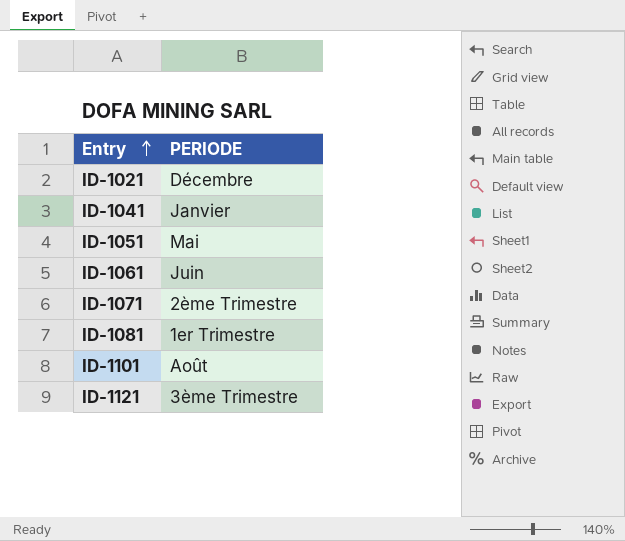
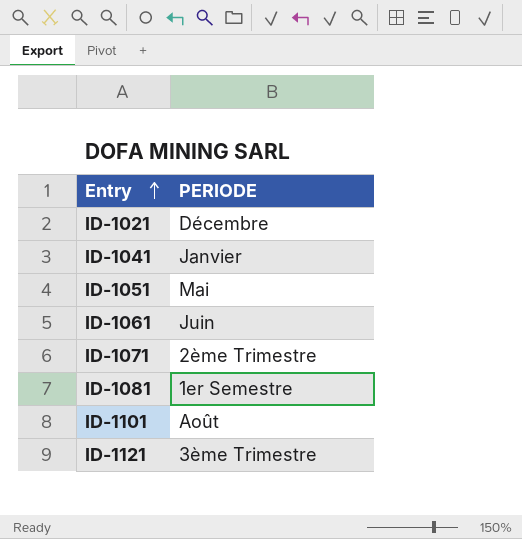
ID-1081 | PERIODE: 1er Trimestre -> 1er Semestre

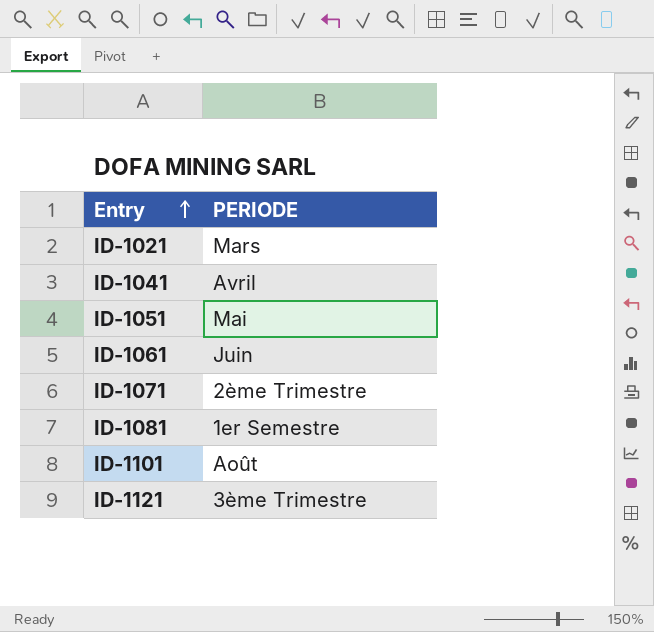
ID-1021 | PERIODE: Décembre -> Mars
ID-1041 | PERIODE: Janvier -> Avril

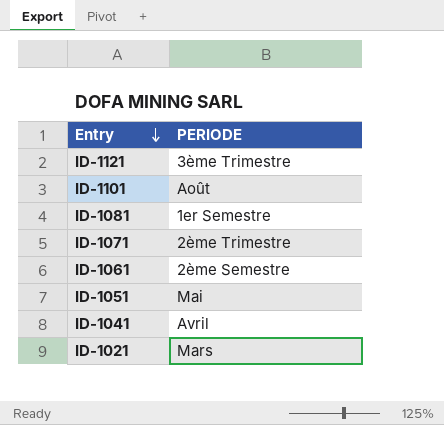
row order: Entry ascending -> Entry descending
ID-1061 | PERIODE: Juin -> 2ème Semestre

